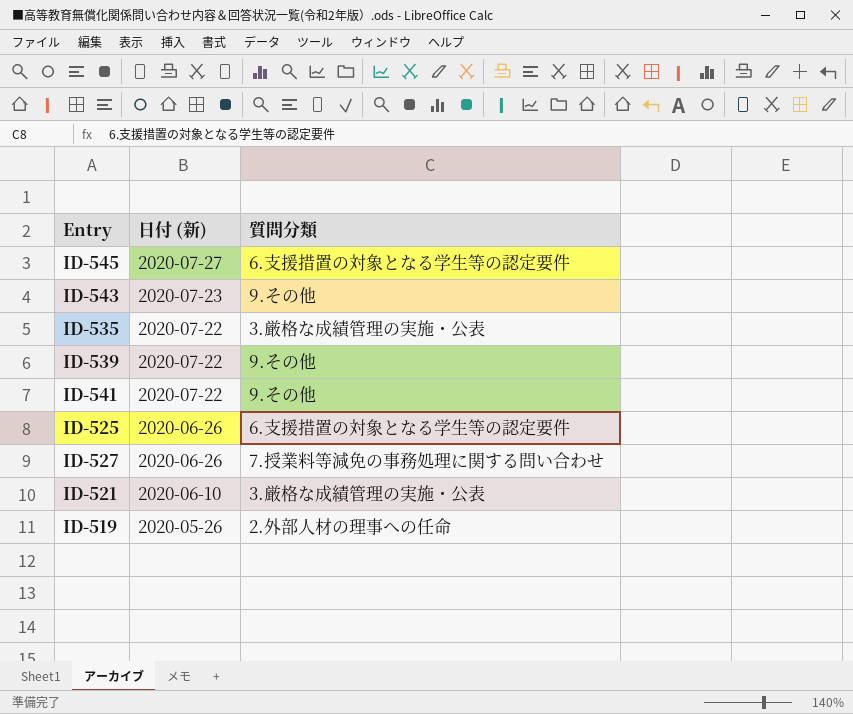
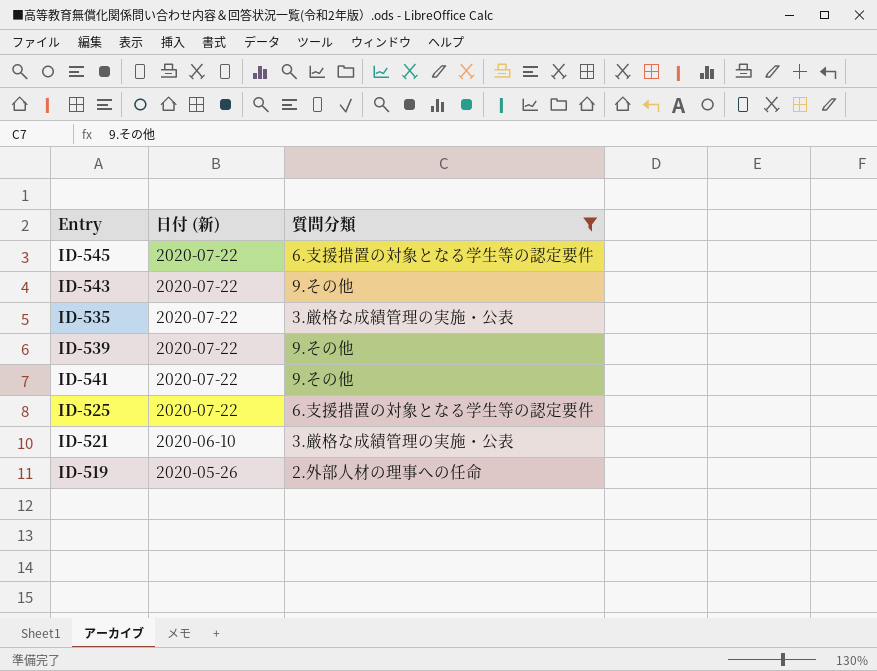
filter: none -> 質問分類 != 7.授業料等減免の事務処理に関する問い合わせ
ID-545 | 日付 (新): 2020-07-27 -> 2020-07-22
ID-543 | 日付 (新): 2020-07-23 -> 2020-07-22
ID-525 | 日付 (新): 2020-06-26 -> 2020-07-22

